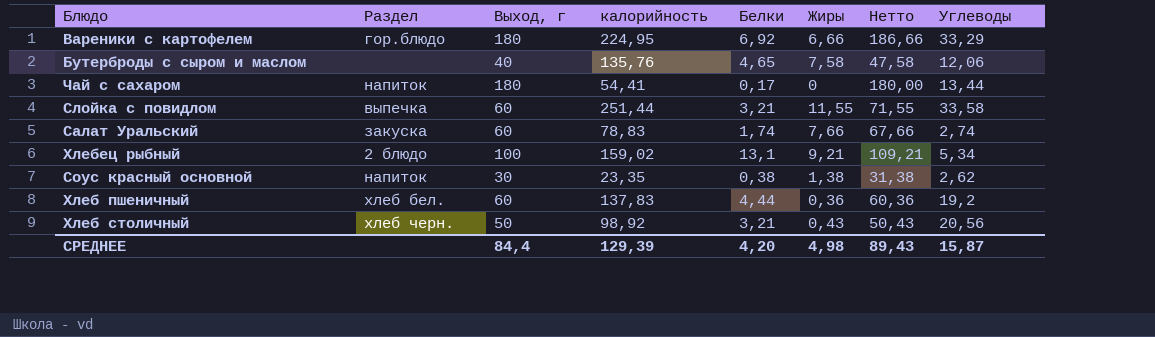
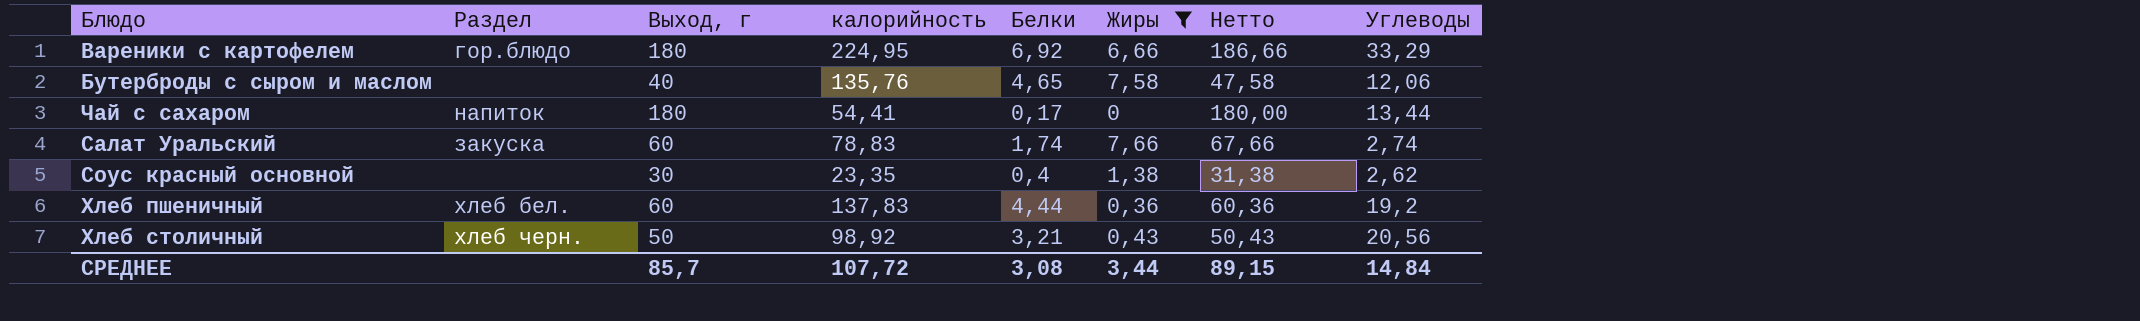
filter: none -> Жиры <= 7,66
Соус красный основной | Раздел: напиток -> none
Соус красный основной | Белки: 0,38 -> 0,4
СРЕДНЕЕ | Выход, г: 84,4 -> 85,7
СРЕДНЕЕ | калорийность: 129,39 -> 107,72
СРЕДНЕЕ | Белки: 4,20 -> 3,08
СРЕДНЕЕ | Жиры: 4,98 -> 3,44
СРЕДНЕЕ | Нетто: 89,43 -> 89,15
СРЕДНЕЕ | Углеводы: 15,87 -> 14,84

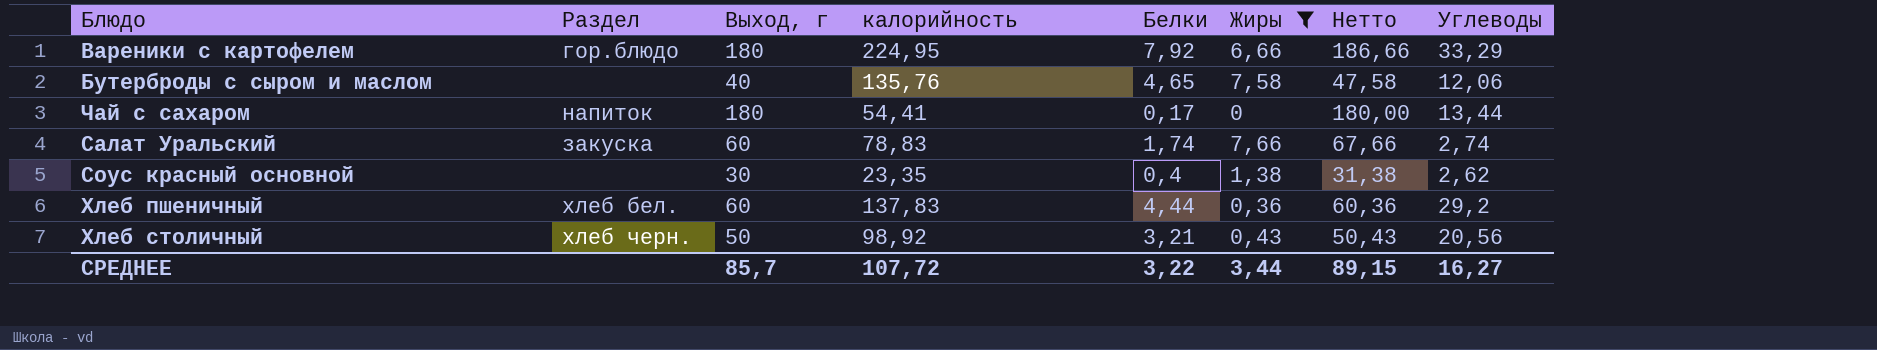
Вареники с картофелем | Белки: 6,92 -> 7,92
Хлеб пшеничный | Углеводы: 19,2 -> 29,2
СРЕДНЕЕ | Белки: 3,08 -> 3,22
СРЕДНЕЕ | Углеводы: 14,84 -> 16,27

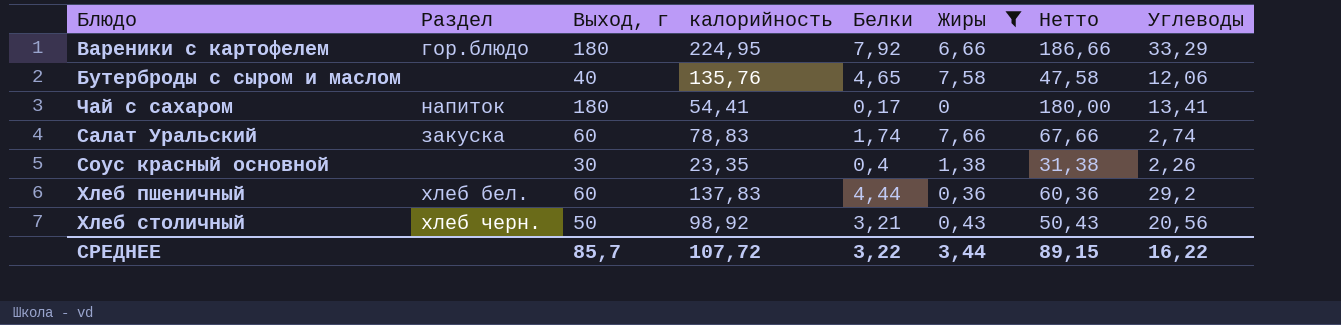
Чай с сахаром | Углеводы: 13,44 -> 13,41
Соус красный основной | Углеводы: 2,62 -> 2,26
СРЕДНЕЕ | Углеводы: 16,27 -> 16,22

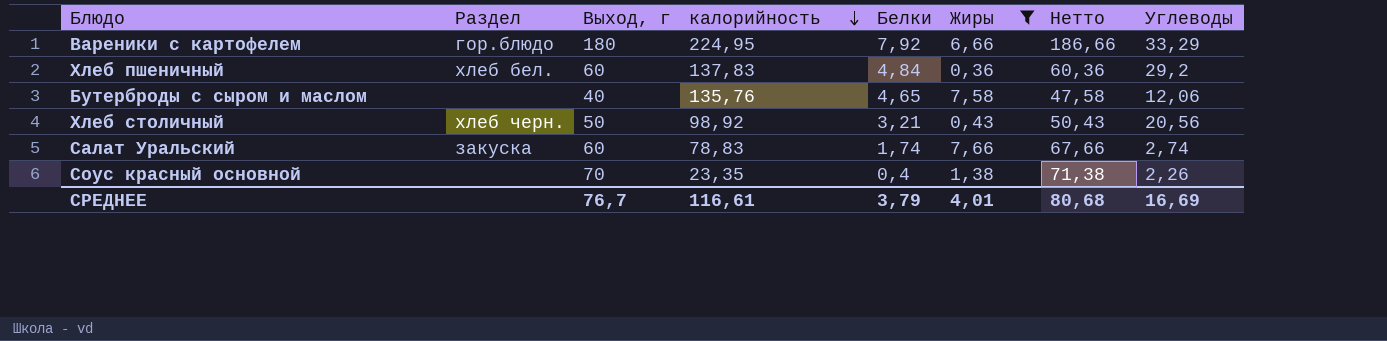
row order: none -> калорийность descending
row Чай с сахаром: напиток | 180 | 54,41 | 0,17 | 0 | 180,00 | 13,41 -> none
Хлеб пшеничный | Белки: 4,44 -> 4,84
Соус красный основной | Выход, г: 30 -> 70
Соус красный основной | Нетто: 31,38 -> 71,38
СРЕДНЕЕ | Выход, г: 85,7 -> 76,7
СРЕДНЕЕ | калорийность: 107,72 -> 116,61
СРЕДНЕЕ | Белки: 3,22 -> 3,79
СРЕДНЕЕ | Жиры: 3,44 -> 4,01
СРЕДНЕЕ | Нетто: 89,15 -> 80,68
СРЕДНЕЕ | Углеводы: 16,22 -> 16,69

